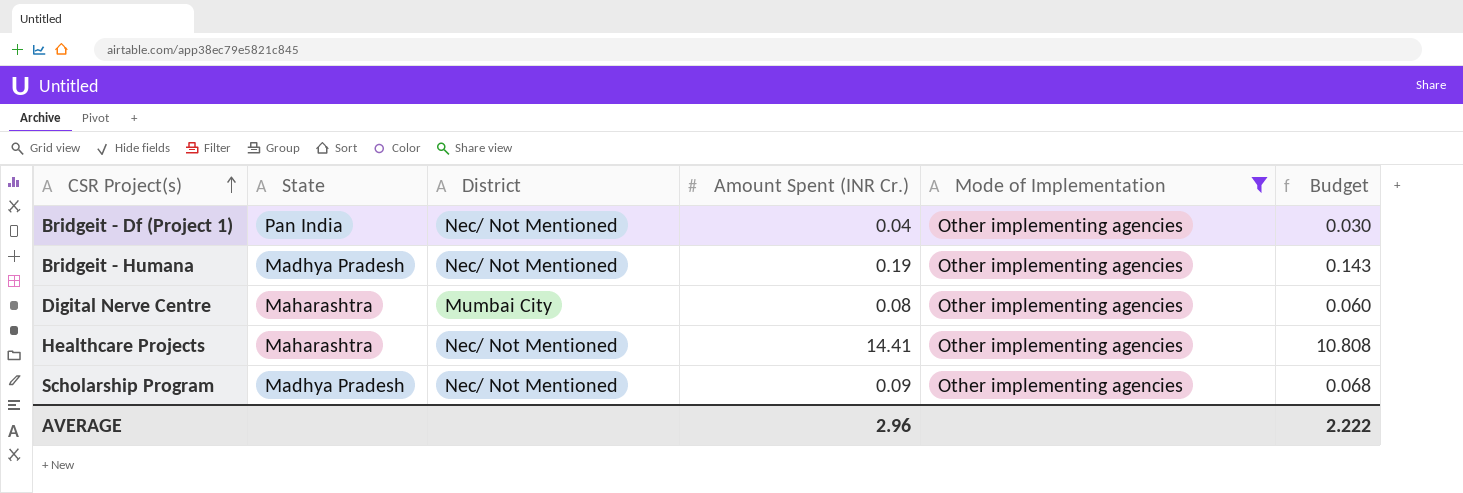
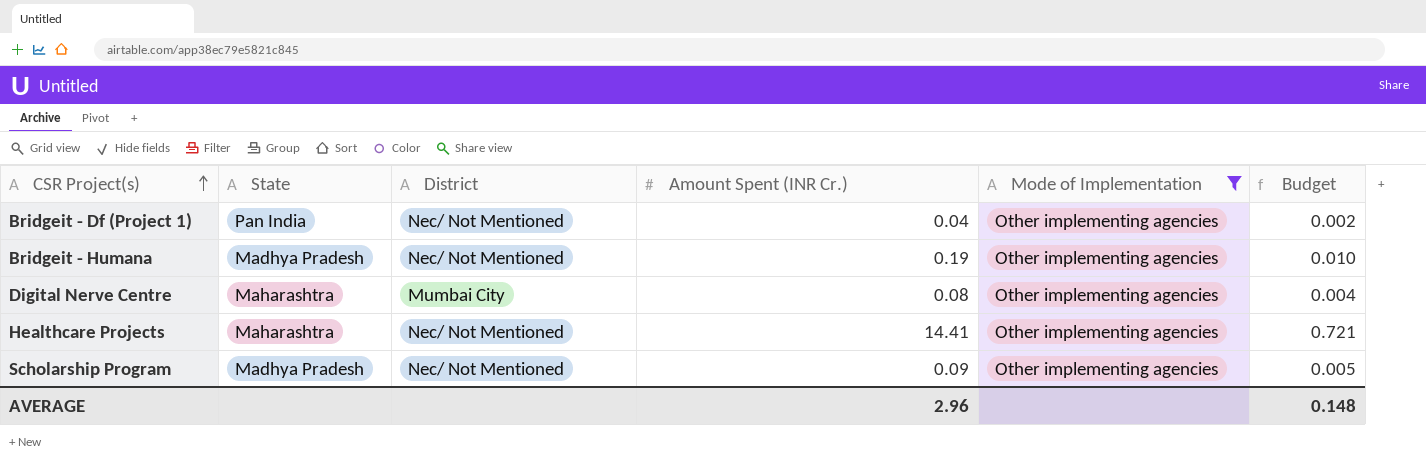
column Budget | formula: [Amount Spent (INR Cr.)] * 0.75 -> [Amount Spent (INR Cr.)] * 0.05
AVERAGE | Budget: 2.222 -> 0.148

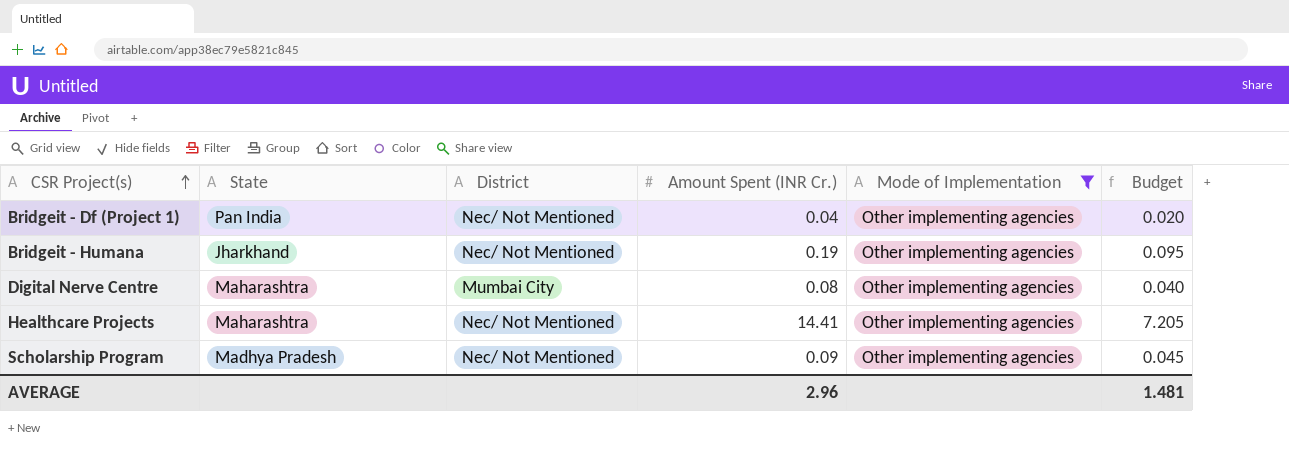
column Budget | formula: [Amount Spent (INR Cr.)] * 0.05 -> [Amount Spent (INR Cr.)] * 0.5
Bridgeit - Humana | State: Madhya Pradesh -> Jharkhand
AVERAGE | Budget: 0.148 -> 1.481

